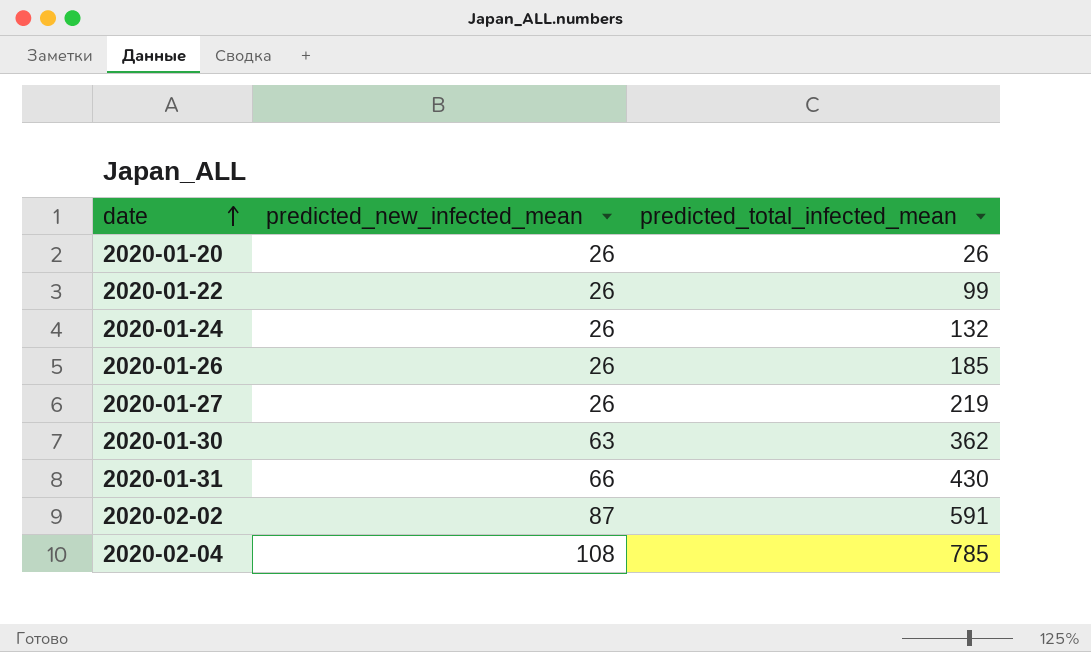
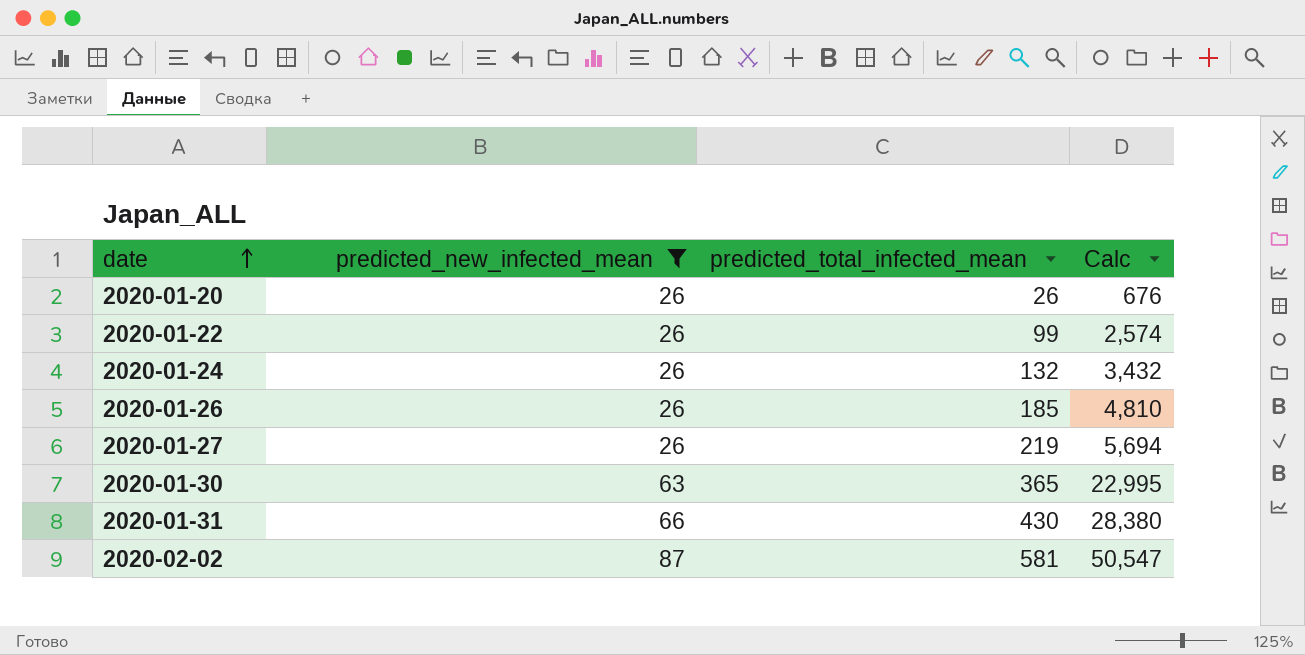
filter: none -> predicted_new_infected_mean != 108
column Calc | formula: none -> [predicted_new_infected_mean] * [predicted_total_infected_mean]
2020-01-30 | predicted_total_infected_mean: 362 -> 365
2020-02-02 | predicted_total_infected_mean: 591 -> 581

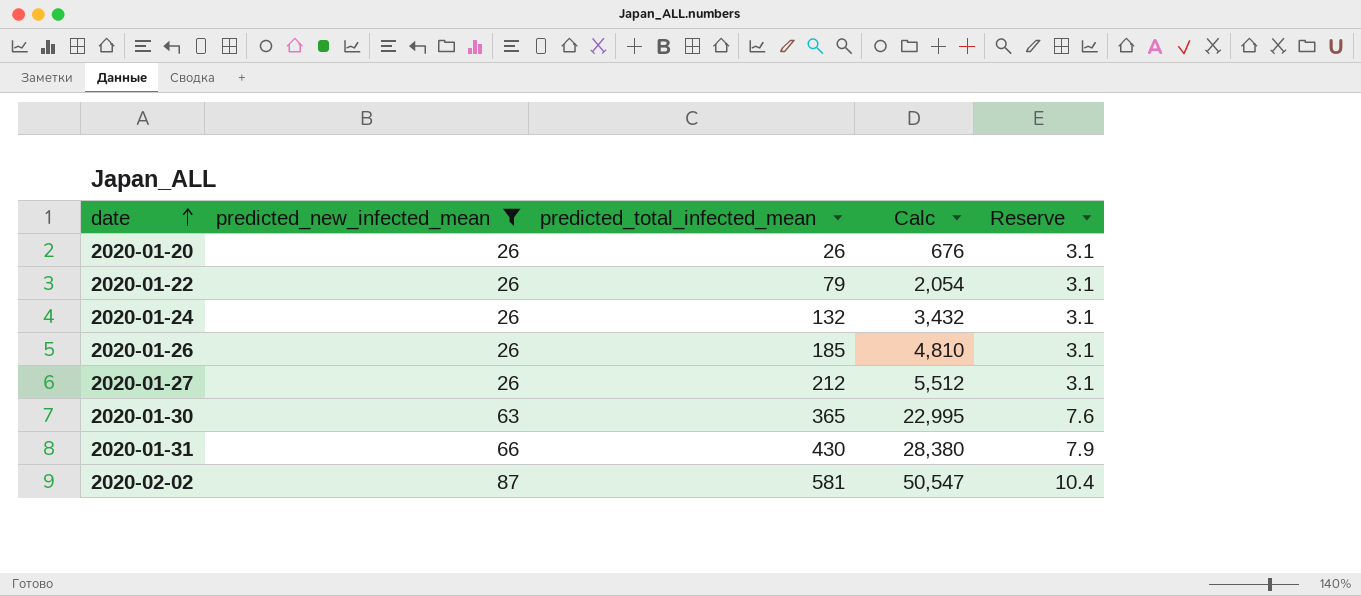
column Reserve | formula: none -> [predicted_new_infected_mean] * 0.12
2020-01-22 | predicted_total_infected_mean: 99 -> 79
2020-01-22 | Calc: 2,574 -> 2,054
2020-01-27 | predicted_total_infected_mean: 219 -> 212
2020-01-27 | Calc: 5,694 -> 5,512

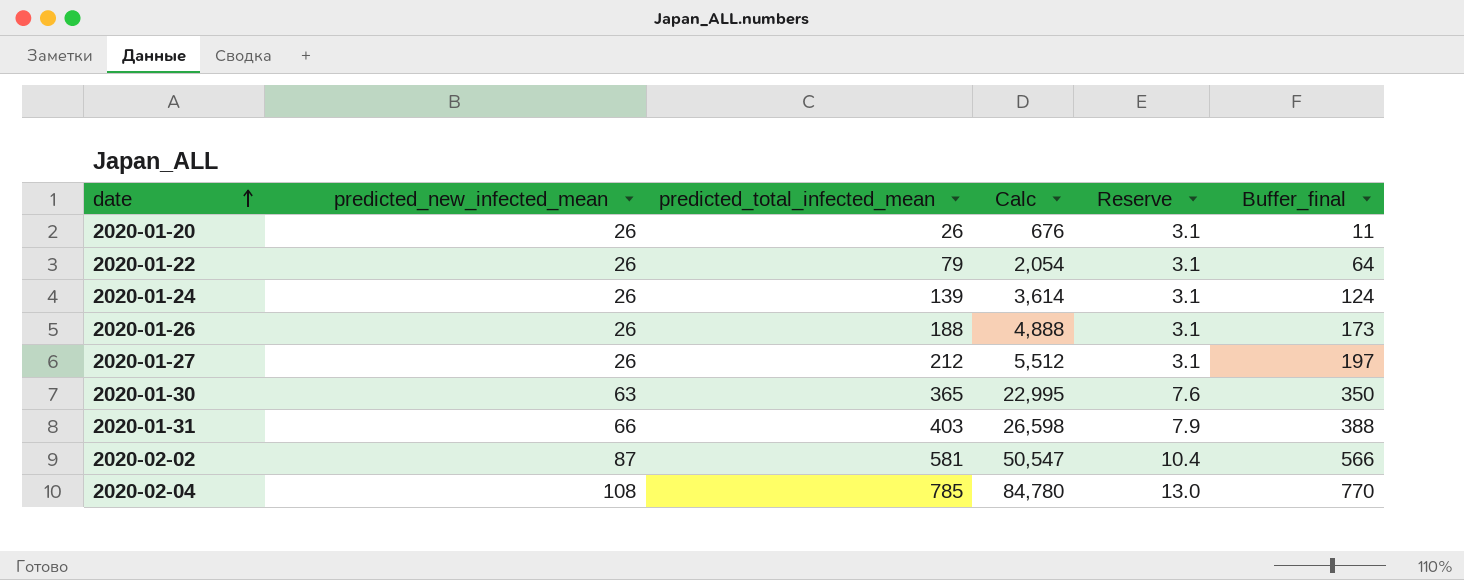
filter: predicted_new_infected_mean != 108 -> none
column Buffer_final | formula: none -> [predicted_total_infected_mean] - 15
2020-01-24 | predicted_total_infected_mean: 132 -> 139
2020-01-24 | Calc: 3,432 -> 3,614
2020-01-26 | predicted_total_infected_mean: 185 -> 188
2020-01-26 | Calc: 4,810 -> 4,888
2020-01-31 | predicted_total_infected_mean: 430 -> 403
2020-01-31 | Calc: 28,380 -> 26,598

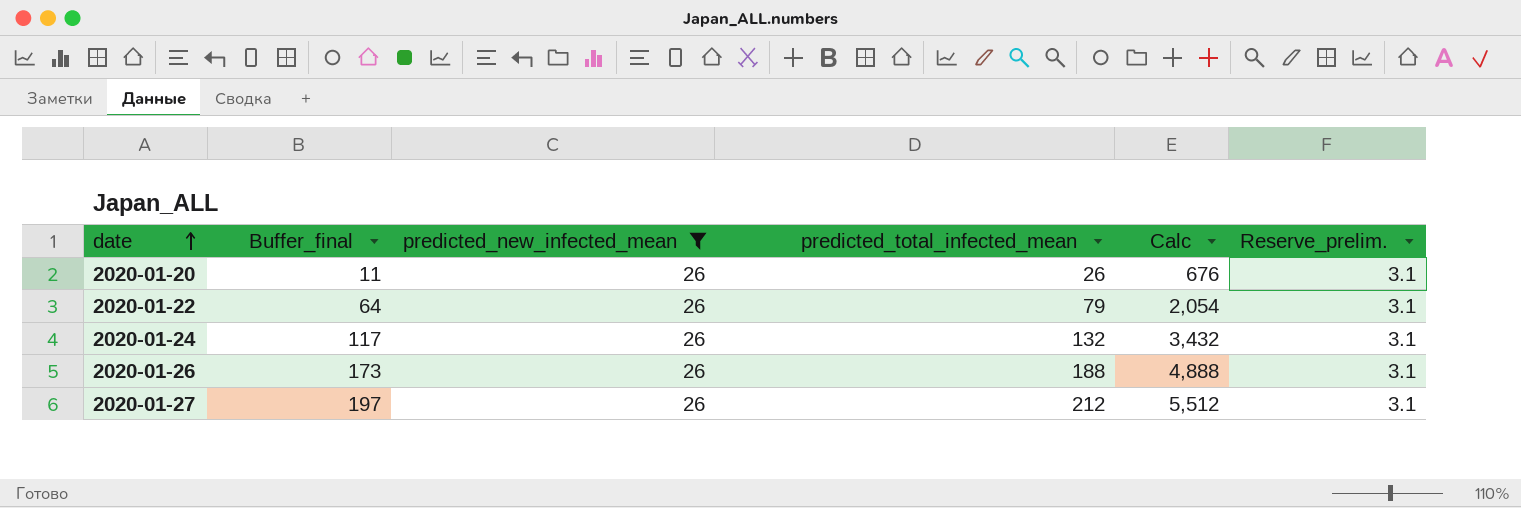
filter: none -> predicted_new_infected_mean = 26
column Buffer_final | position: 6 -> 2
column name: Reserve -> Reserve_prelim.
2020-01-24 | Buffer_final: 124 -> 117
2020-01-24 | predicted_total_infected_mean: 139 -> 132
2020-01-24 | Calc: 3,614 -> 3,432

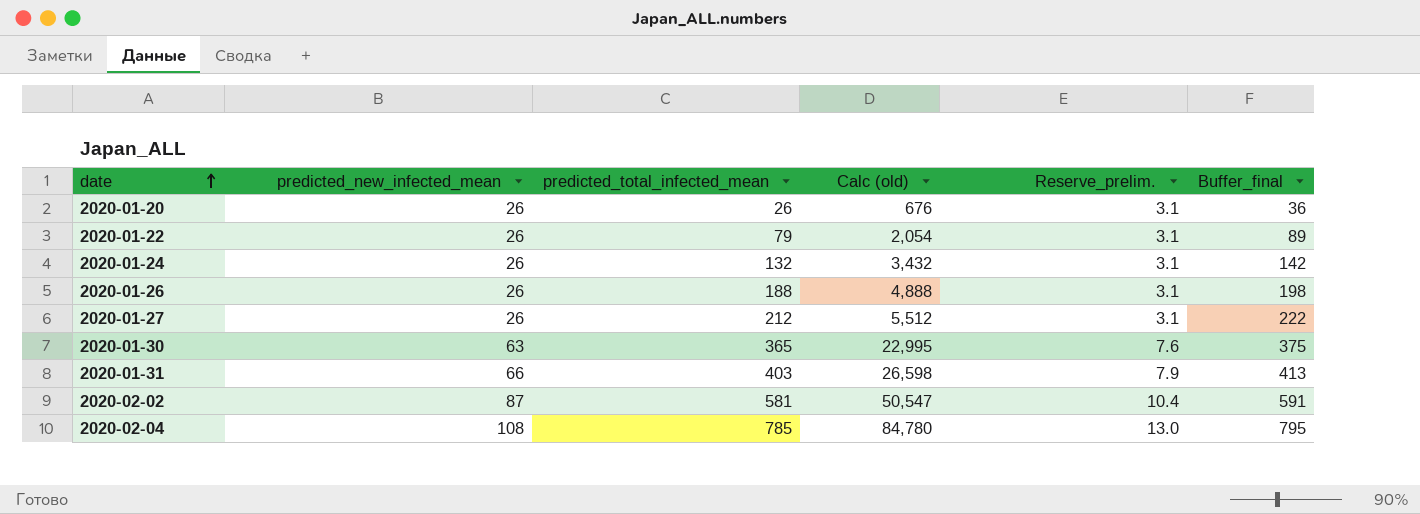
filter: predicted_new_infected_mean = 26 -> none
column name: Calc -> Calc (old)
column Buffer_final | formula: [predicted_total_infected_mean] - 15 -> [predicted_total_infected_mean] + 10
column Buffer_final | position: 2 -> 6

